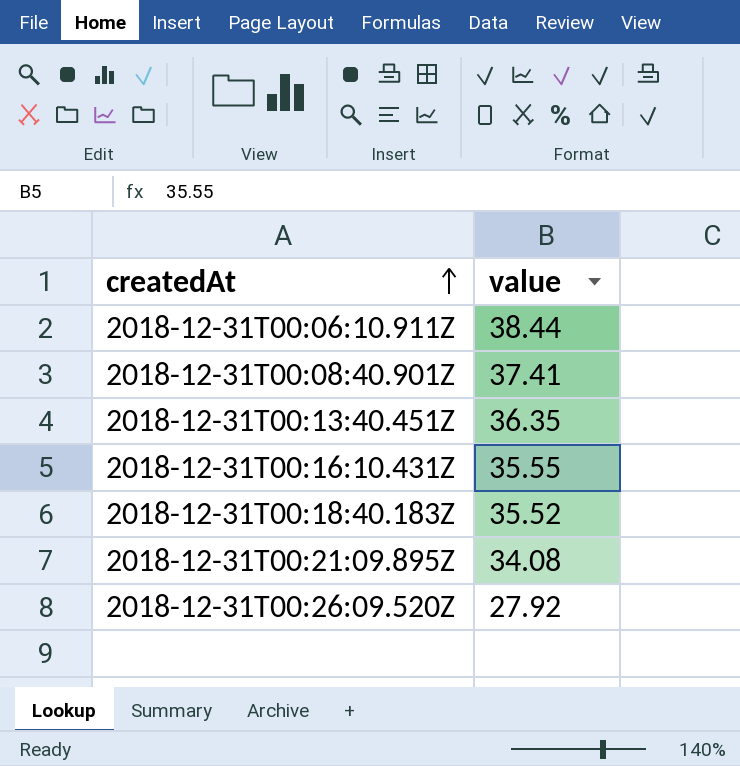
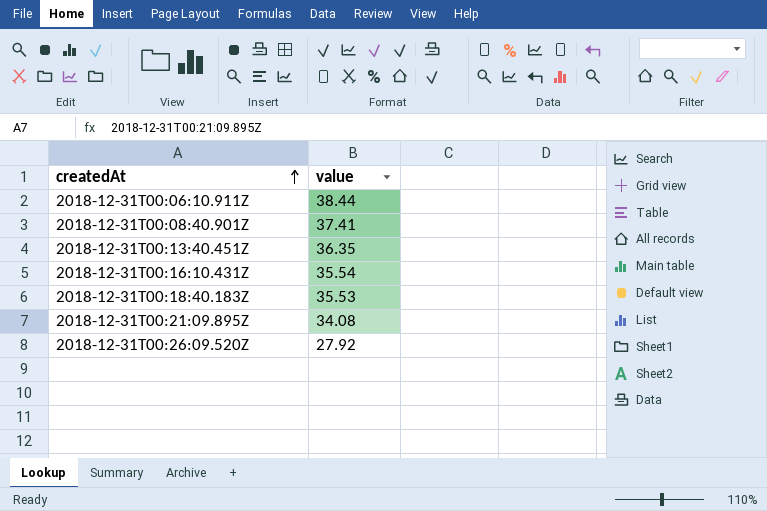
2018-12-31T00:16:10.431Z | value: 35.55 -> 35.54
2018-12-31T00:18:40.183Z | value: 35.52 -> 35.53

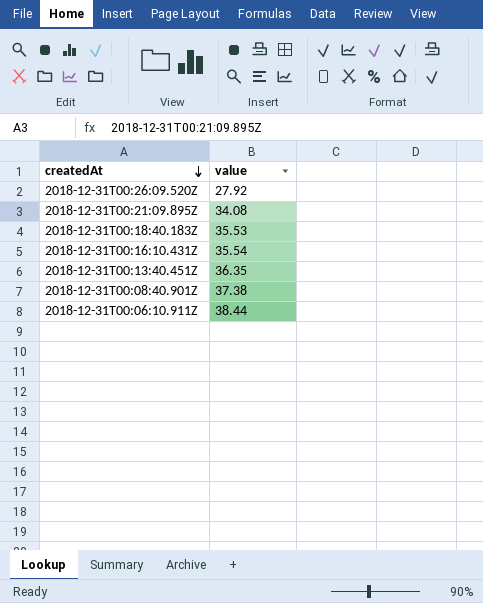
row order: createdAt ascending -> createdAt descending
2018-12-31T00:08:40.901Z | value: 37.41 -> 37.38

